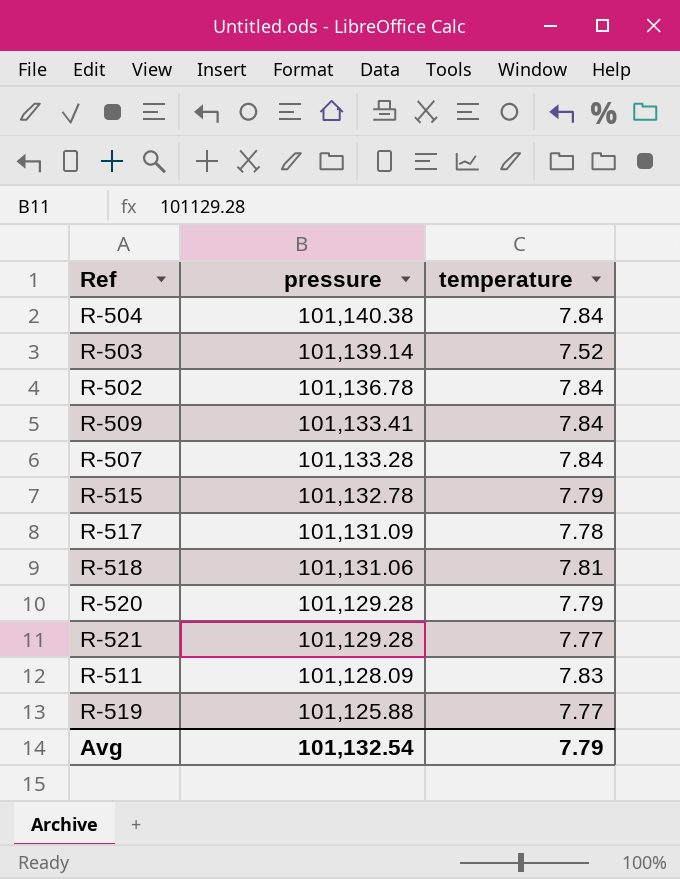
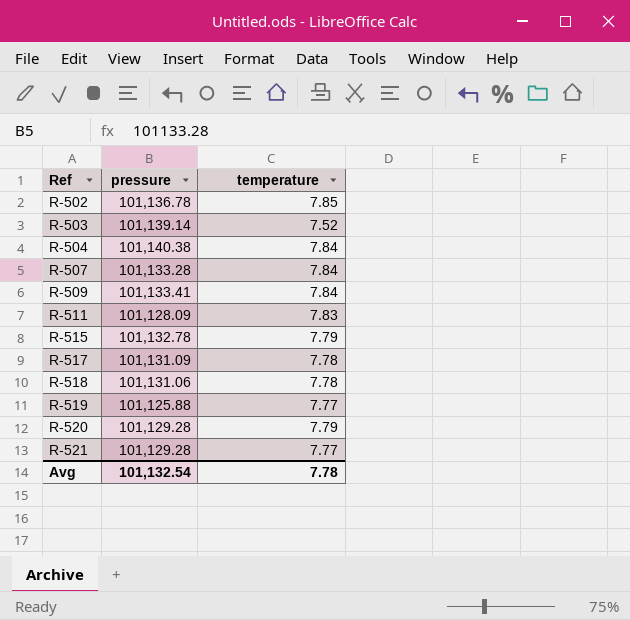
row order: pressure descending -> Ref ascending
R-502 | temperature: 7.84 -> 7.85
R-518 | temperature: 7.81 -> 7.78
Avg | temperature: 7.79 -> 7.78

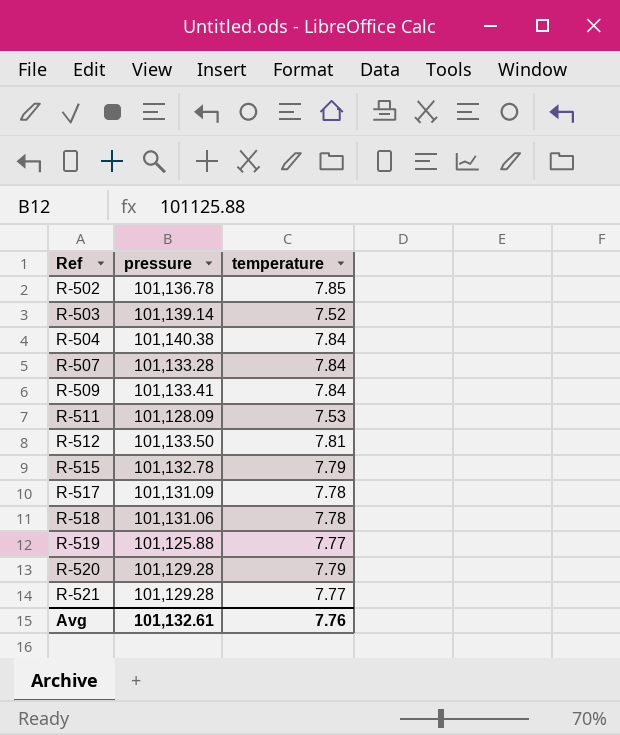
R-511 | temperature: 7.83 -> 7.53
row R-512: none -> 101,133.50 | 7.81
Avg | pressure: 101,132.54 -> 101,132.61
Avg | temperature: 7.78 -> 7.76

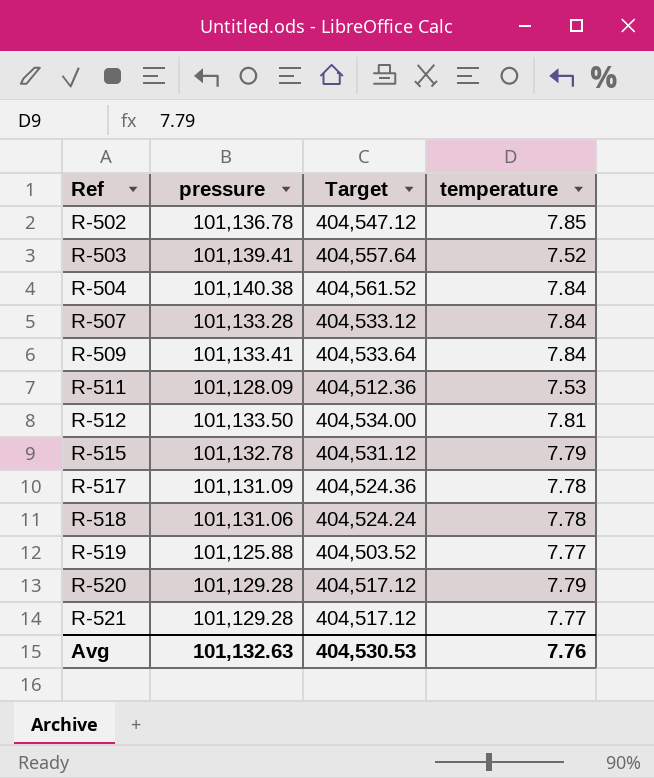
column Target | formula: none -> [pressure] * 4
R-503 | pressure: 101,139.14 -> 101,139.41
Avg | pressure: 101,132.61 -> 101,132.63

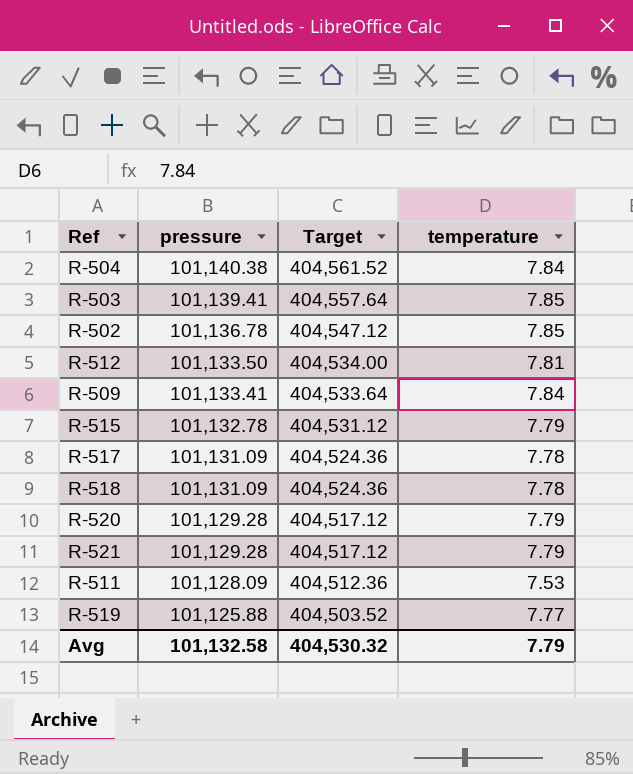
row order: Ref ascending -> pressure descending
row R-507: 101,133.28 | 404,533.12 | 7.84 -> none
R-503 | temperature: 7.52 -> 7.85
R-518 | pressure: 101,131.06 -> 101,131.09
R-518 | Target: 404,524.24 -> 404,524.36
R-521 | temperature: 7.77 -> 7.79
Avg | pressure: 101,132.63 -> 101,132.58
Avg | Target: 404,530.53 -> 404,530.32
Avg | temperature: 7.76 -> 7.79

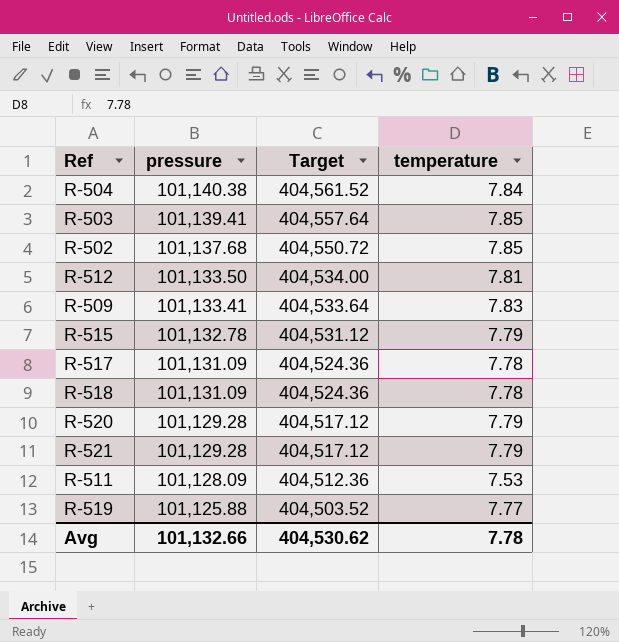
R-502 | pressure: 101,136.78 -> 101,137.68
R-502 | Target: 404,547.12 -> 404,550.72
R-509 | temperature: 7.84 -> 7.83
Avg | pressure: 101,132.58 -> 101,132.66
Avg | Target: 404,530.32 -> 404,530.62
Avg | temperature: 7.79 -> 7.78

